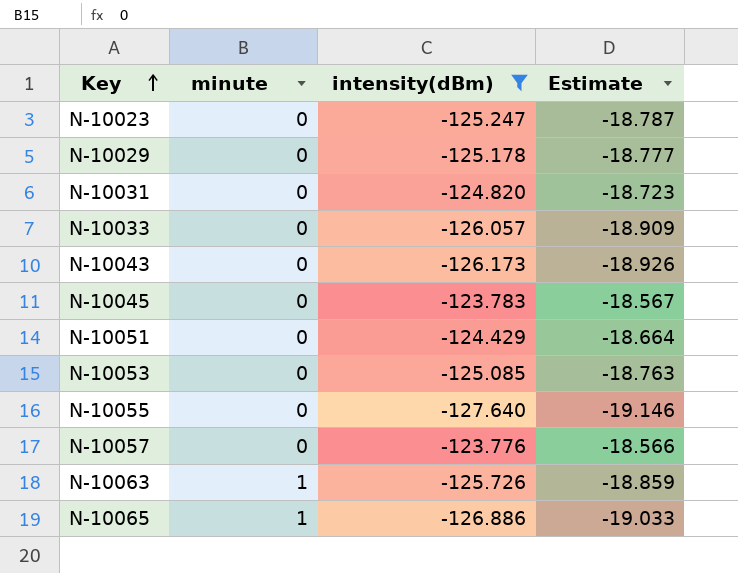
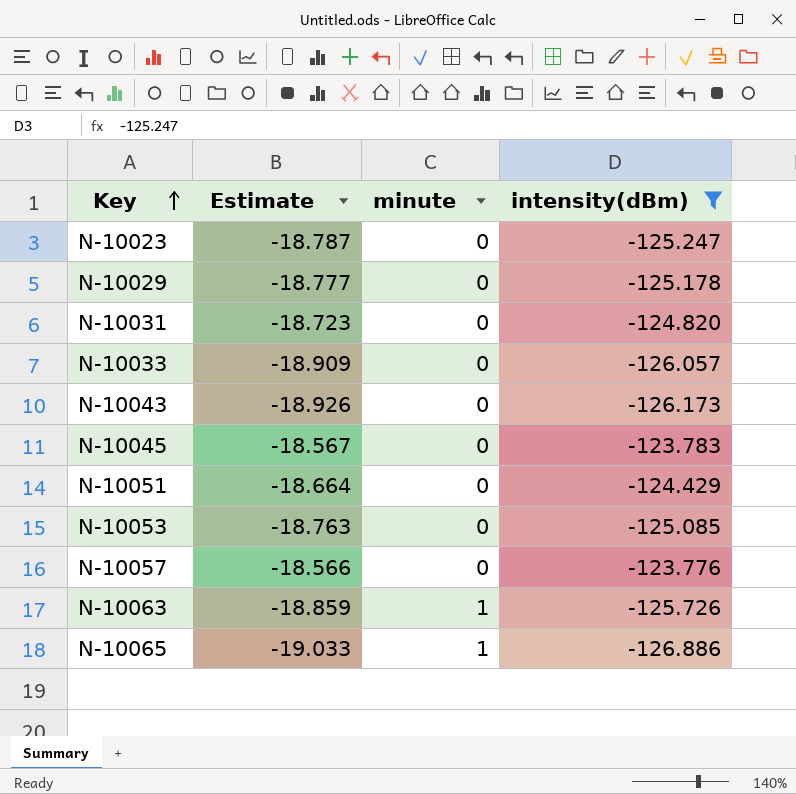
column Estimate | position: 4 -> 2
row N-10055: 0 | -127.640 | -19.146 -> none

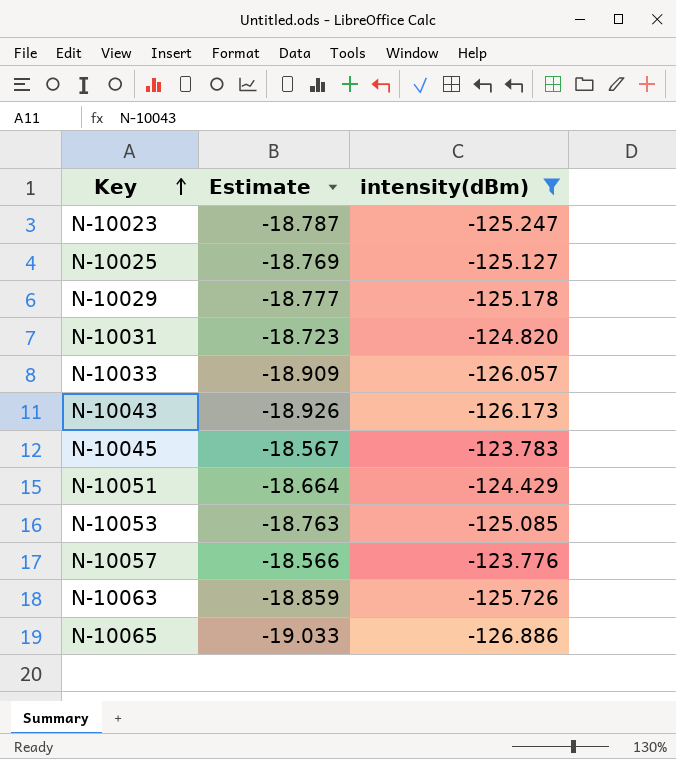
column minute | position: 3 -> none
row N-10025: none -> -18.769 | -125.127

